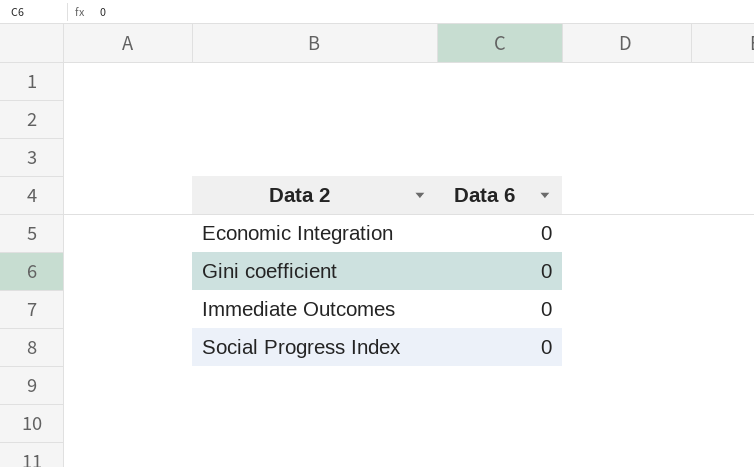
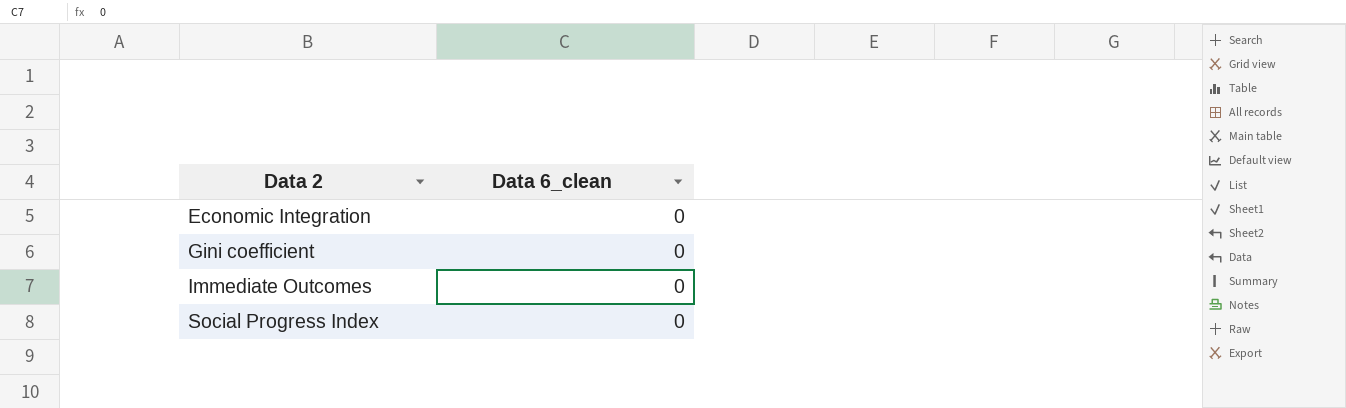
column name: Data 6 -> Data 6_clean

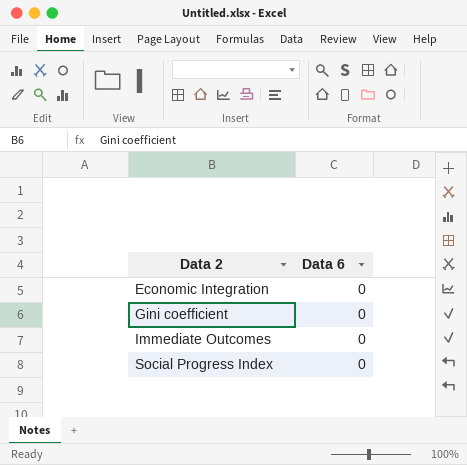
column name: Data 6_clean -> Data 6

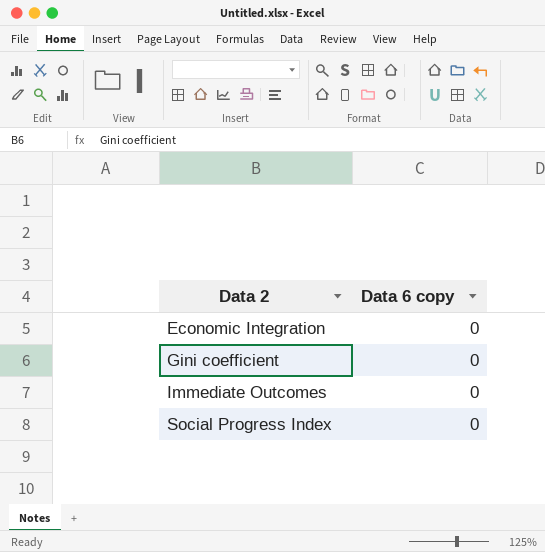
column name: Data 6 -> Data 6 copy

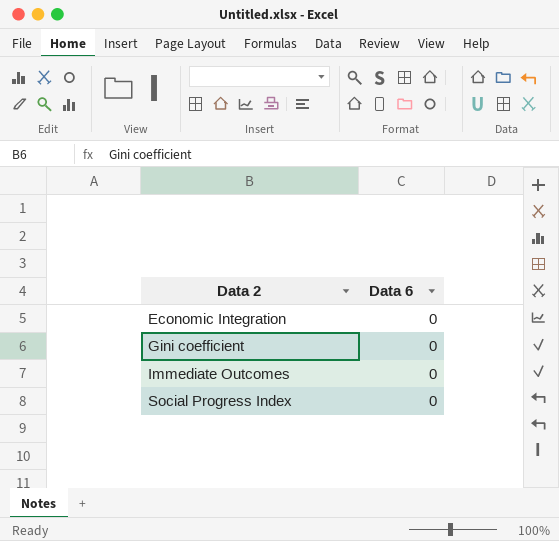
column name: Data 6 copy -> Data 6

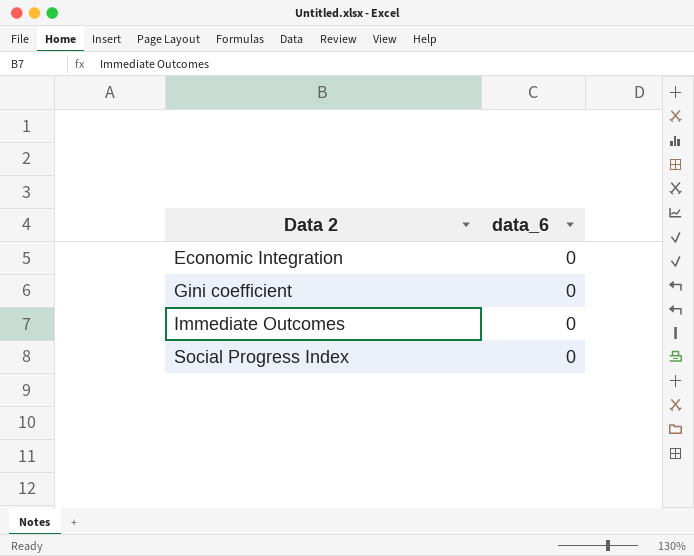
column name: Data 6 -> data_6

